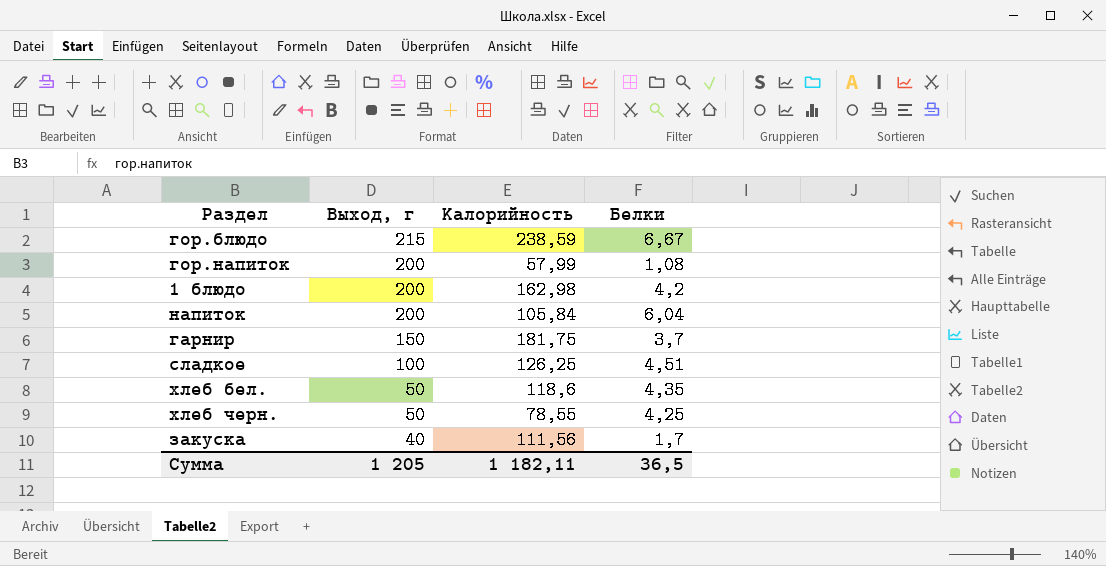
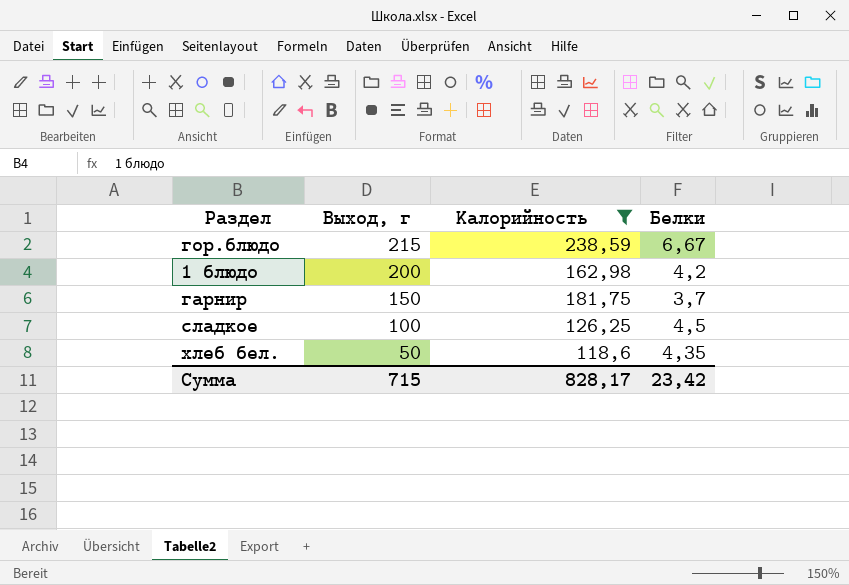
filter: none -> Калорийность >= 118,6
сладкое | Белки: 4,51 -> 4,5
Сумма | Выход, г: 1 205 -> 715
Сумма | Калорийность: 1 182,11 -> 828,17
Сумма | Белки: 36,5 -> 23,42

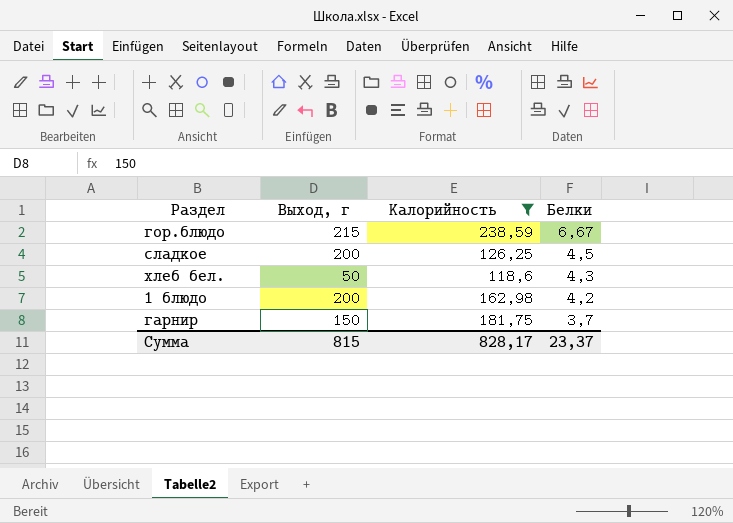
row order: Выход, г descending -> Белки descending
сладкое | Выход, г: 100 -> 200
хлеб бел. | Белки: 4,35 -> 4,3
Сумма | Выход, г: 715 -> 815
Сумма | Белки: 23,42 -> 23,37

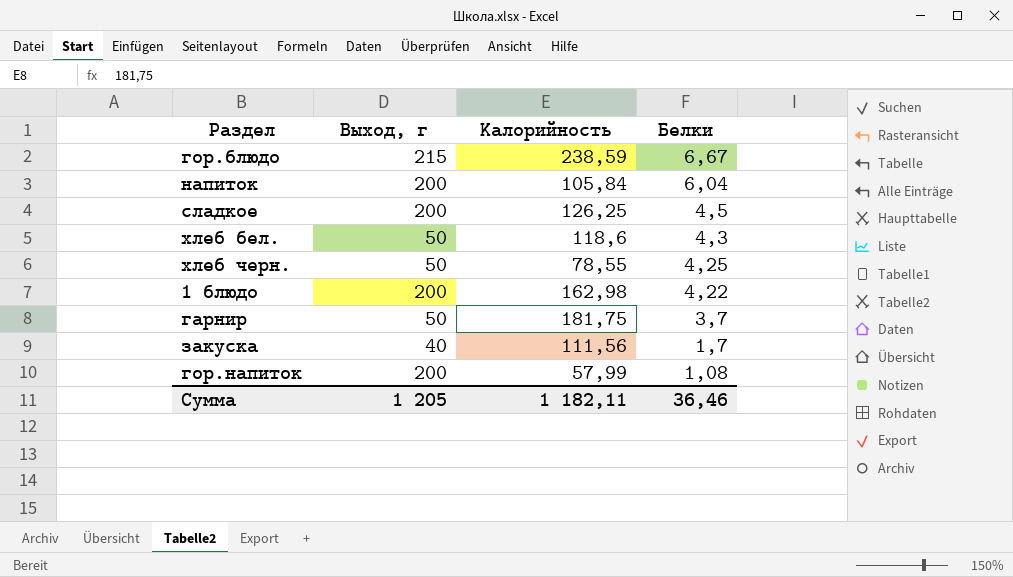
filter: Калорийность >= 118,6 -> none
1 блюдо | Белки: 4,2 -> 4,22
гарнир | Выход, г: 150 -> 50
Сумма | Выход, г: 815 -> 1 205
Сумма | Калорийность: 828,17 -> 1 182,11
Сумма | Белки: 23,37 -> 36,46

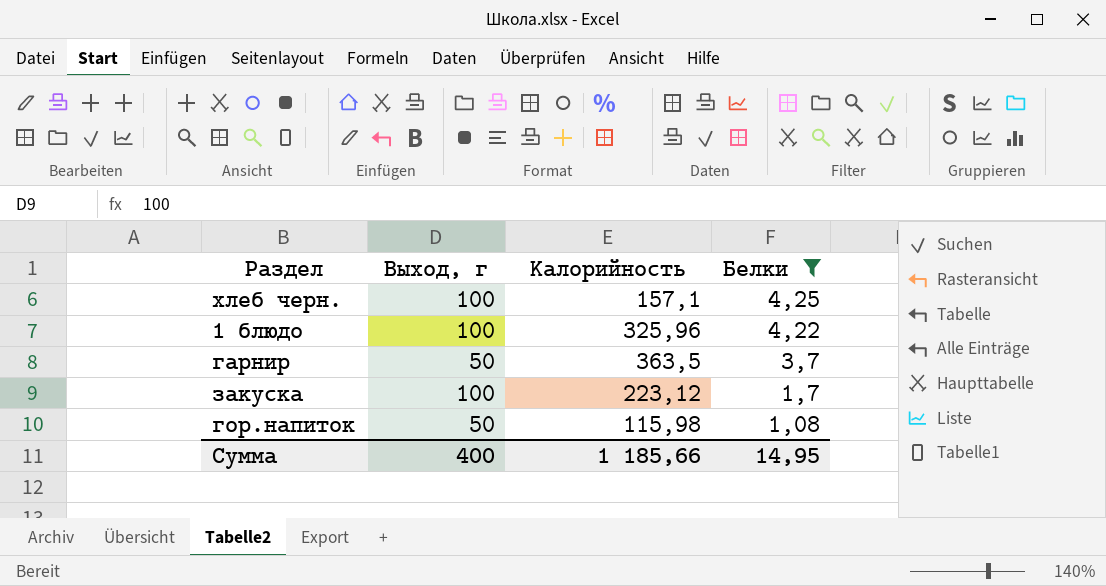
filter: none -> Белки <= 4,25
хлеб черн. | Выход, г: 50 -> 100
хлеб черн. | Калорийность: 78,55 -> 157,1
1 блюдо | Выход, г: 200 -> 100
1 блюдо | Калорийность: 162,98 -> 325,96
гарнир | Калорийность: 181,75 -> 363,5
закуска | Выход, г: 40 -> 100
закуска | Калорийность: 111,56 -> 223,12
гор.напиток | Выход, г: 200 -> 50
гор.напиток | Калорийность: 57,99 -> 115,98
Сумма | Выход, г: 1 205 -> 400
Сумма | Калорийность: 1 182,11 -> 1 185,66
Сумма | Белки: 36,46 -> 14,95

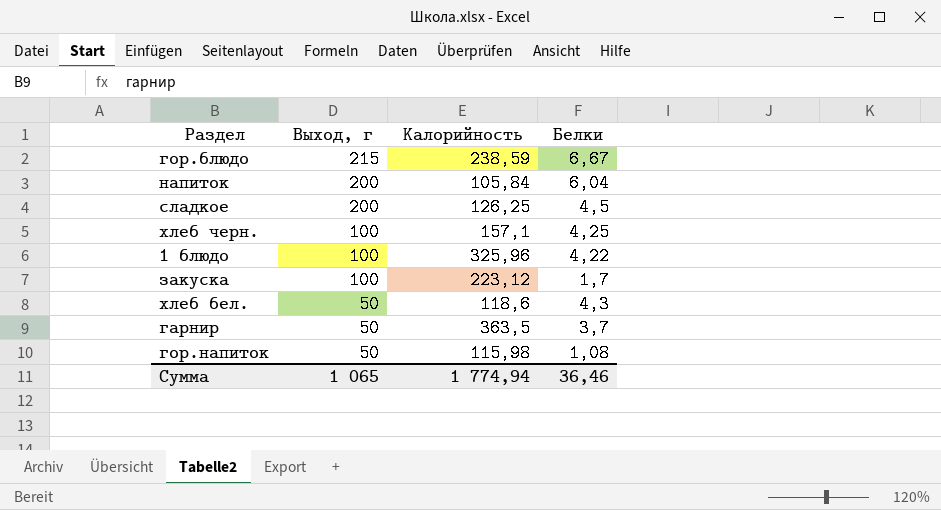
filter: Белки <= 4,25 -> none
row order: Белки descending -> Выход, г descending
Сумма | Выход, г: 400 -> 1 065
Сумма | Калорийность: 1 185,66 -> 1 774,94
Сумма | Белки: 14,95 -> 36,46

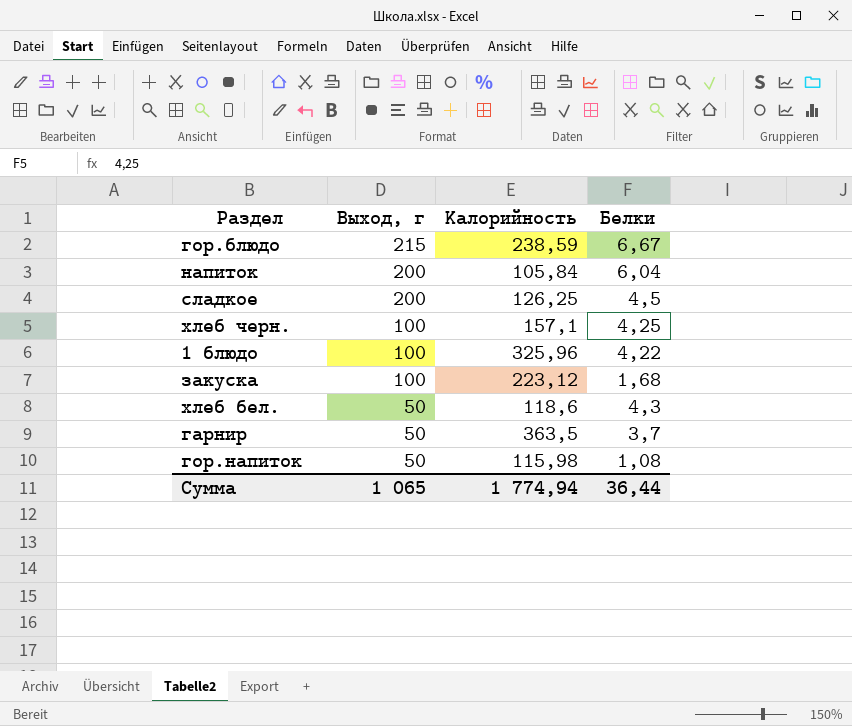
закуска | Белки: 1,7 -> 1,68
Сумма | Белки: 36,46 -> 36,44

